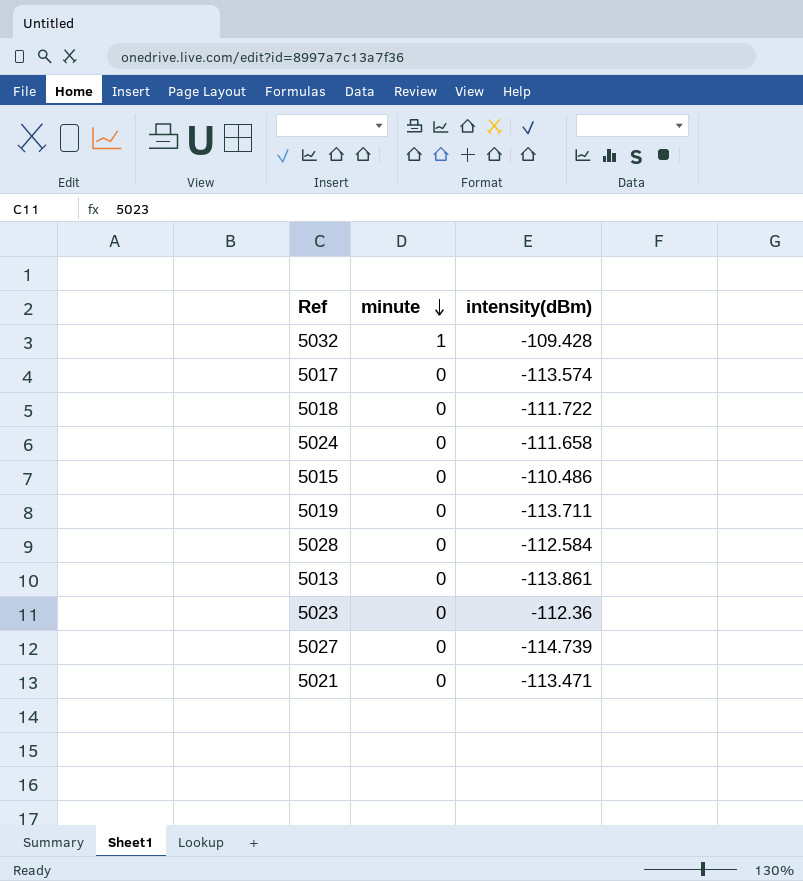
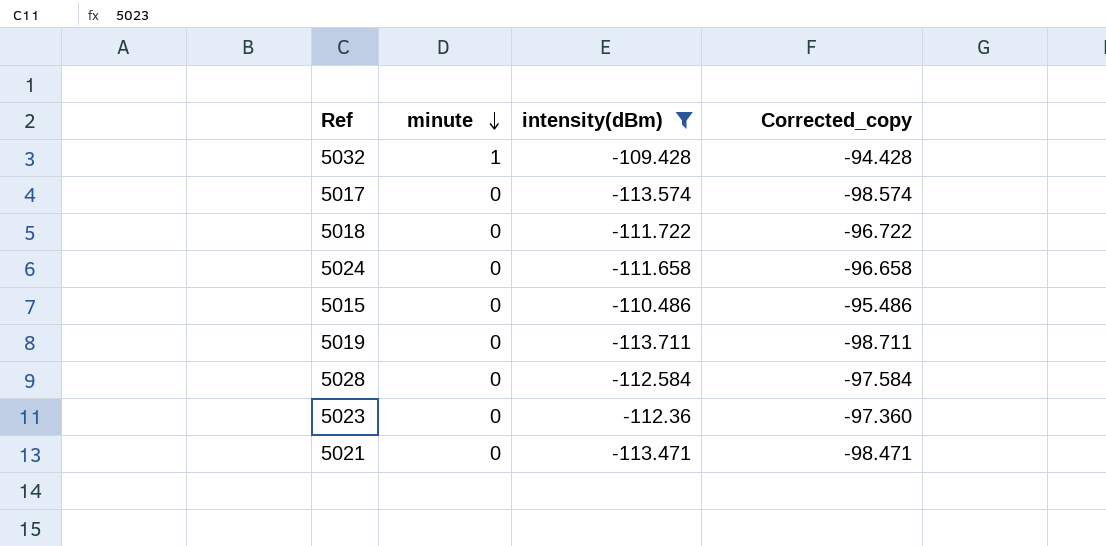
filter: none -> intensity(dBm) >= -113.711
column Corrected_copy | formula: none -> [intensity(dBm)] + 15

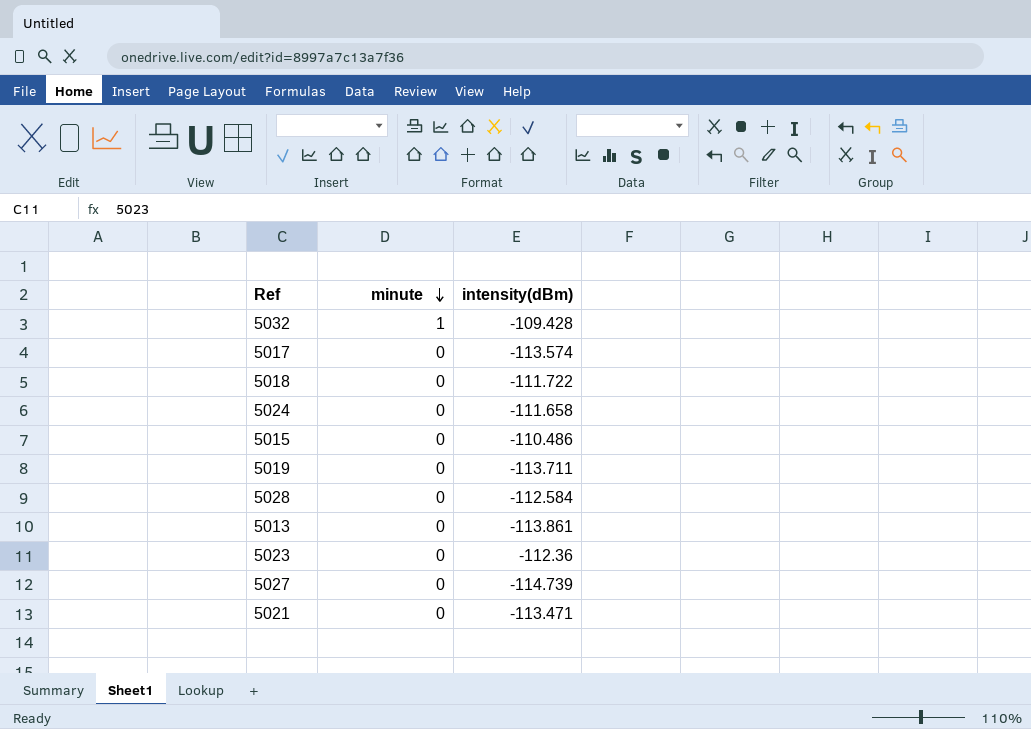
filter: intensity(dBm) >= -113.711 -> none
column Corrected_copy | formula: [intensity(dBm)] + 15 -> none

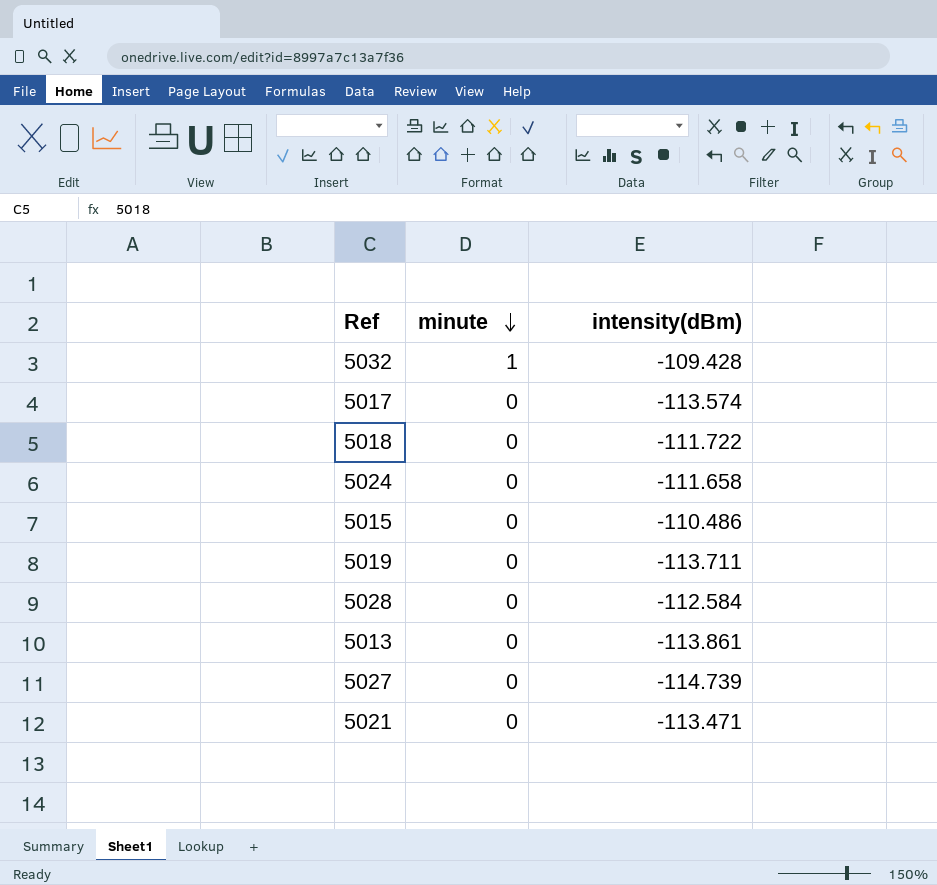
row 5023: 0 | -112.36 -> none

